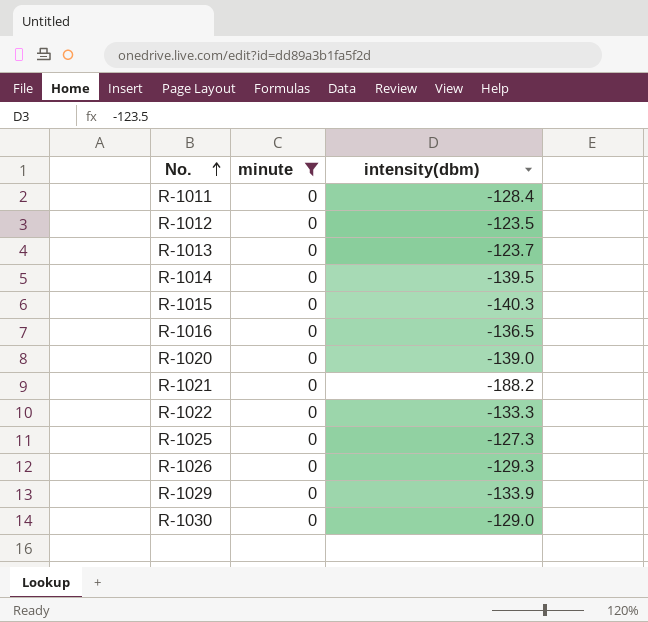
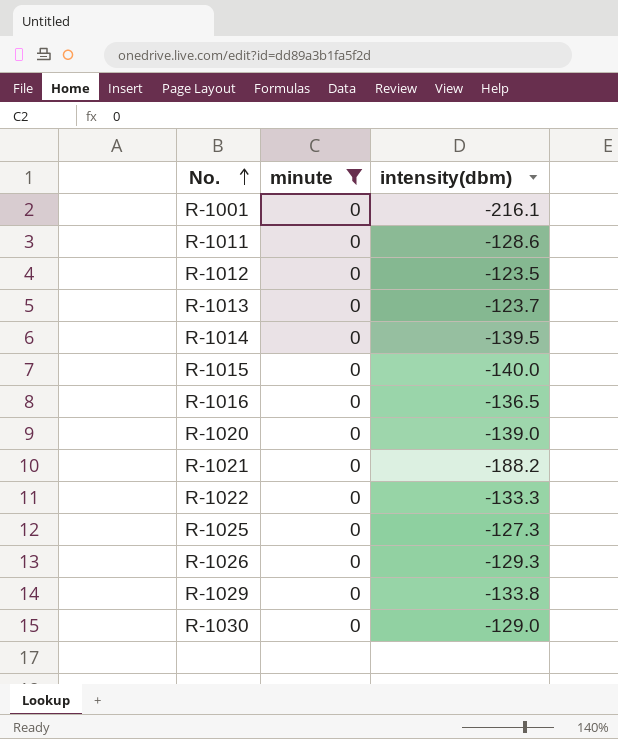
row R-1001: none -> 0 | -216.1
R-1011 | intensity(dbm): -128.4 -> -128.6
R-1015 | intensity(dbm): -140.3 -> -140.0
R-1029 | intensity(dbm): -133.9 -> -133.8

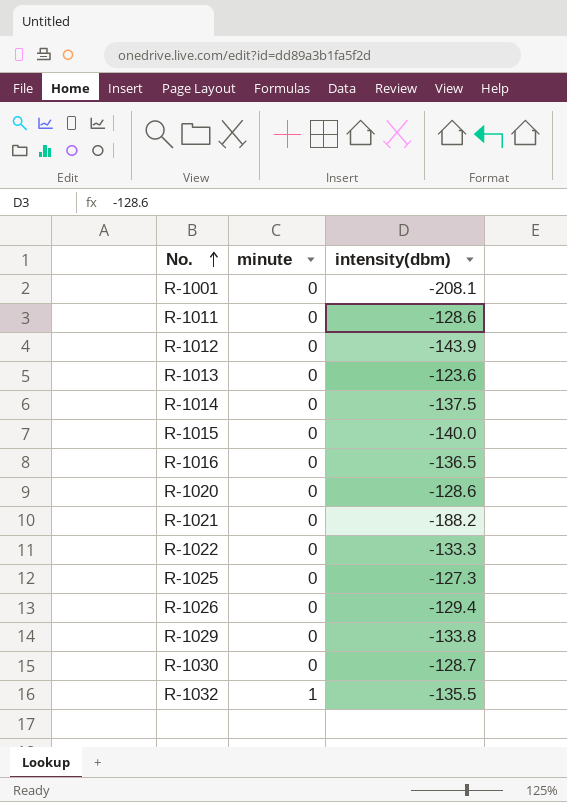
filter: minute = 0 -> none
R-1001 | intensity(dbm): -216.1 -> -208.1
R-1012 | intensity(dbm): -123.5 -> -143.9
R-1013 | intensity(dbm): -123.7 -> -123.6
R-1014 | intensity(dbm): -139.5 -> -137.5
R-1020 | intensity(dbm): -139.0 -> -128.6
R-1026 | intensity(dbm): -129.3 -> -129.4
R-1030 | intensity(dbm): -129.0 -> -128.7

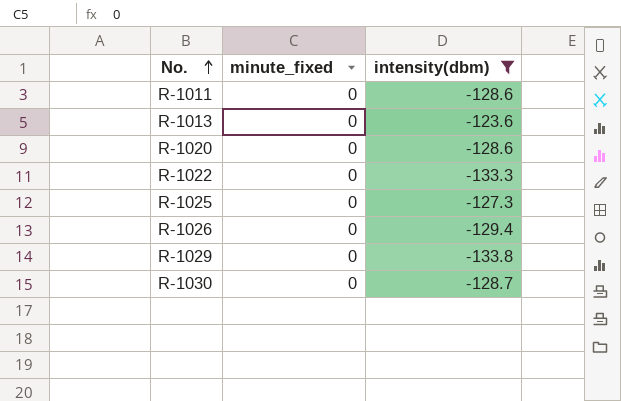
filter: none -> intensity(dbm) >= -133.8
column name: minute -> minute_fixed

